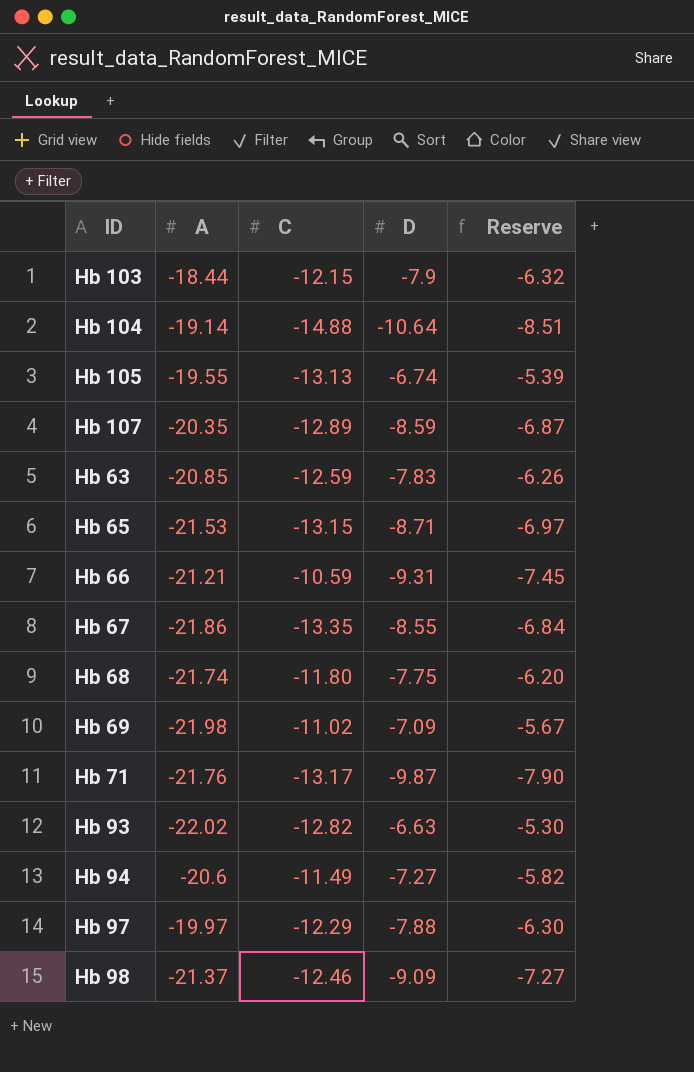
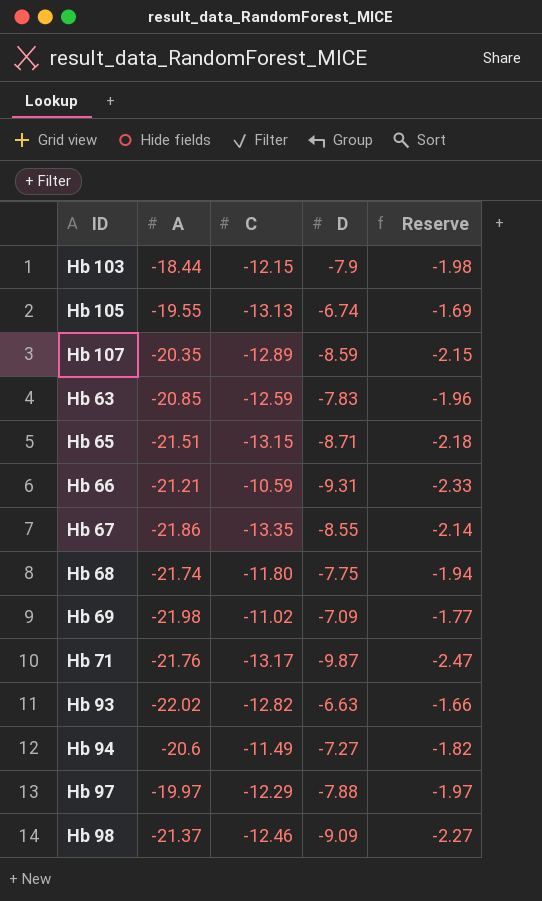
column Reserve | formula: [D] * 0.8 -> [D] * 0.25
row Hb 104: -19.14 | -14.88 | -10.64 | -8.51 -> none
Hb 65 | A: -21.53 -> -21.51

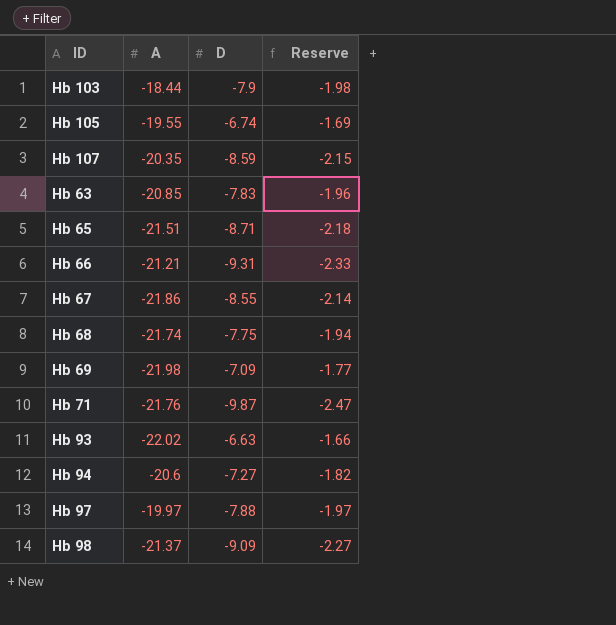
column C | position: 3 -> none

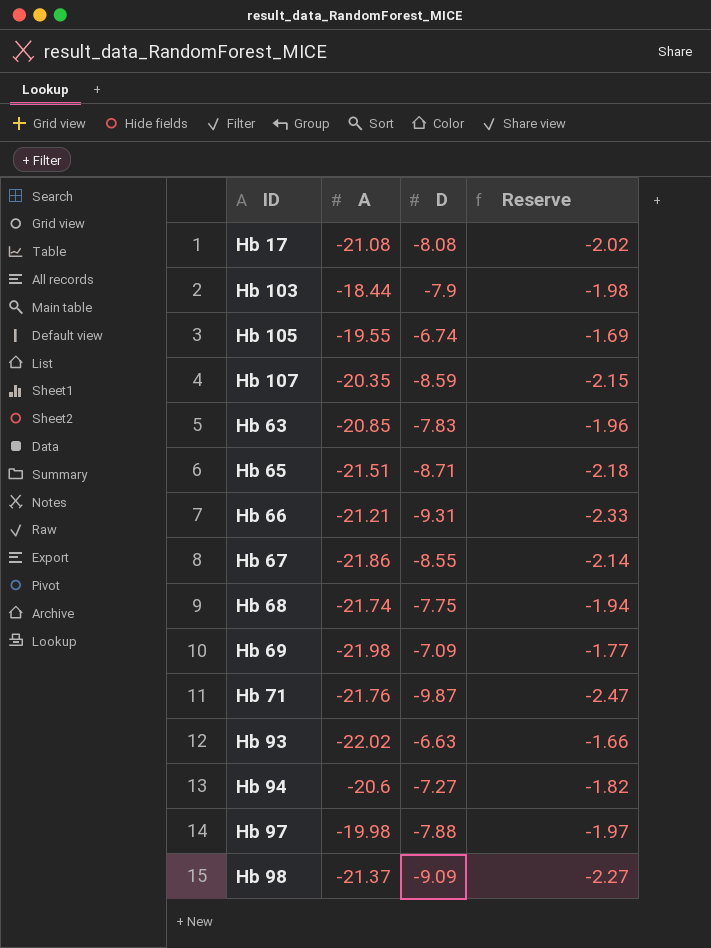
row Hb 17: none -> -21.08 | -8.08 | -2.02
Hb 97 | A: -19.97 -> -19.98

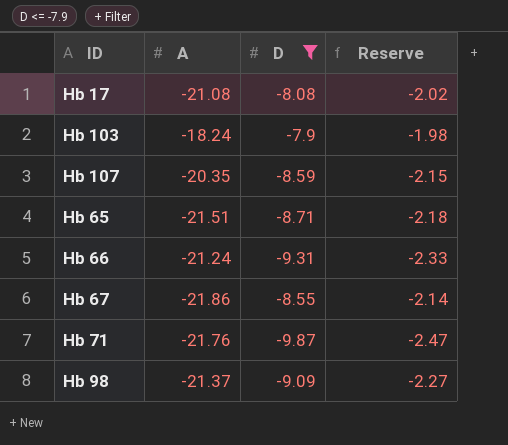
filter: none -> D <= -7.9
Hb 103 | A: -18.44 -> -18.24
Hb 66 | A: -21.21 -> -21.24

